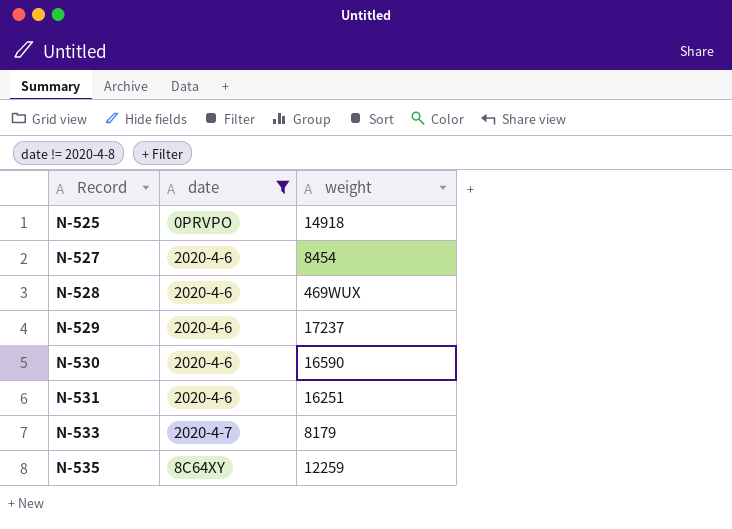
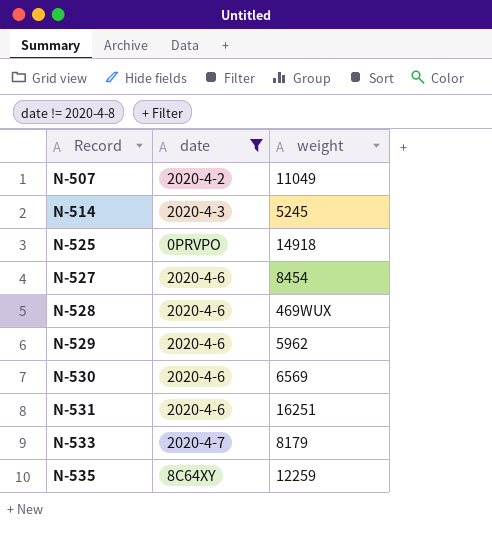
row N-507: none -> 2020-4-2 | 11049
row N-514: none -> 2020-4-3 | 5245
N-529 | weight: 17237 -> 5962
N-530 | weight: 16590 -> 6569

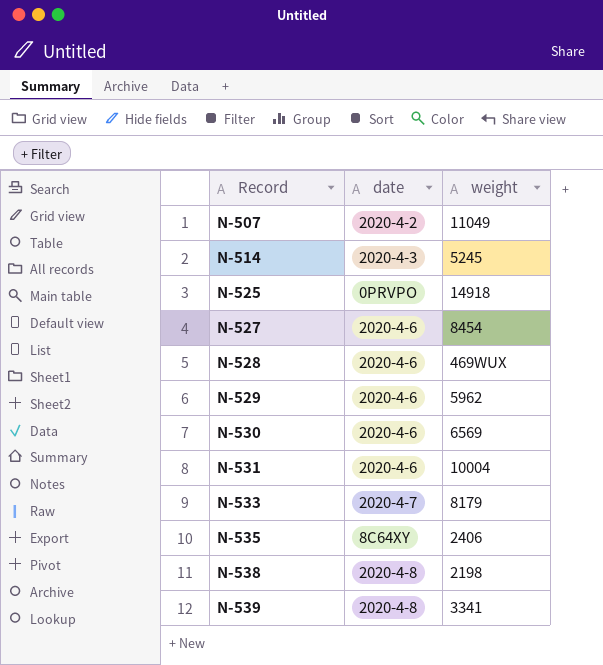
filter: date != 2020-4-8 -> none
N-531 | weight: 16251 -> 10004
N-535 | weight: 12259 -> 2406

